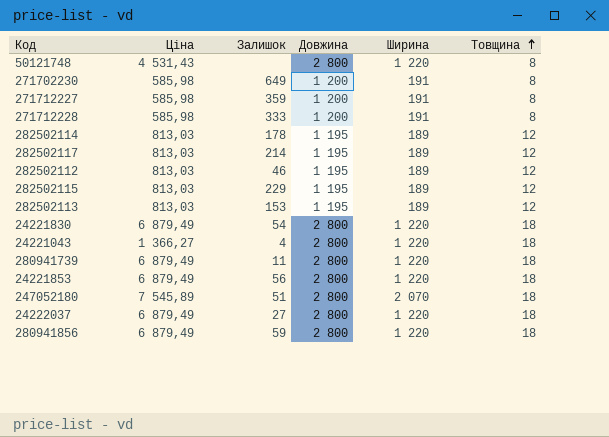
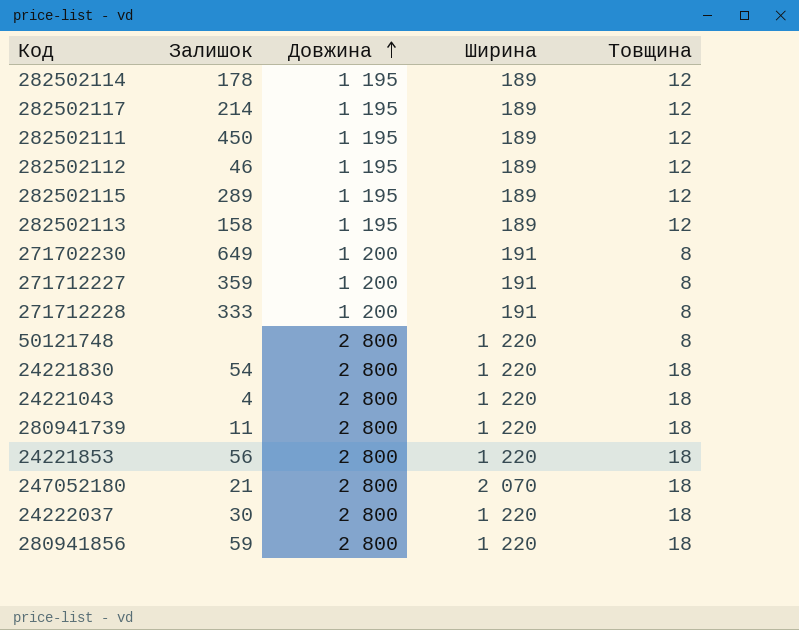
row order: Товщина ascending -> Довжина ascending
column Ціна | position: 2 -> none
row 282502111: none -> 450 | 1 195 | 189 | 12
282502115 | Залишок: 229 -> 289
282502113 | Залишок: 153 -> 158
247052180 | Залишок: 51 -> 21
24222037 | Залишок: 27 -> 30

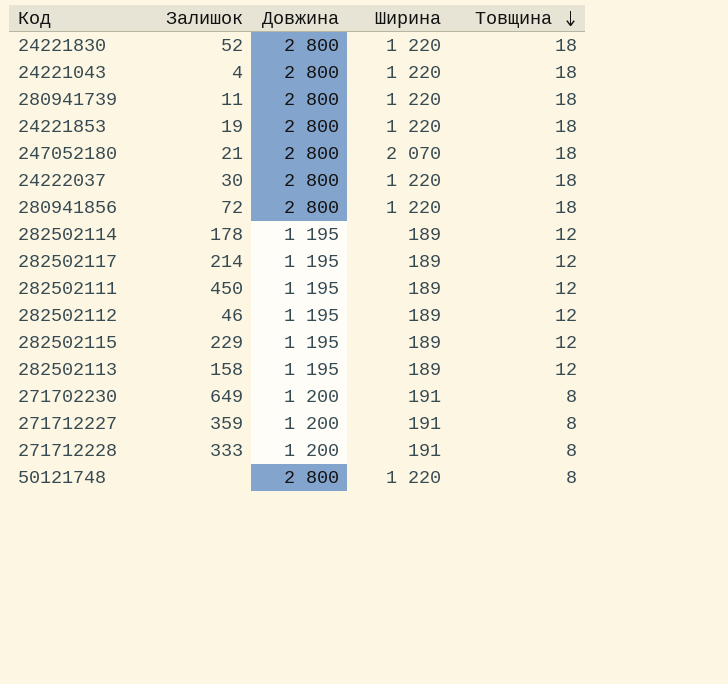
row order: Довжина ascending -> Товщина descending
24221830 | Залишок: 54 -> 52
24221853 | Залишок: 56 -> 19
280941856 | Залишок: 59 -> 72
282502115 | Залишок: 289 -> 229

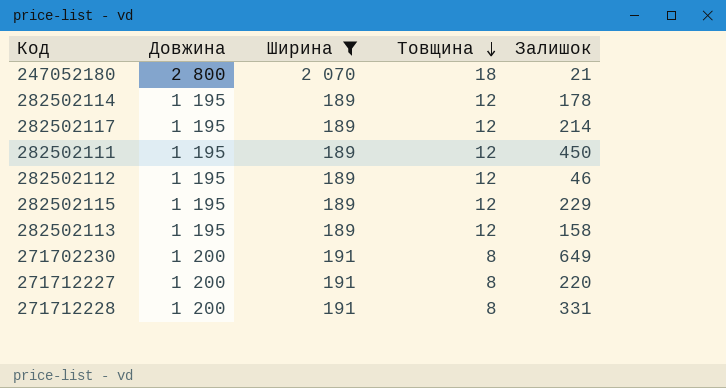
filter: none -> Ширина != 1 220
column Залишок | position: 2 -> 5
271712227 | Залишок: 359 -> 220
271712228 | Залишок: 333 -> 331

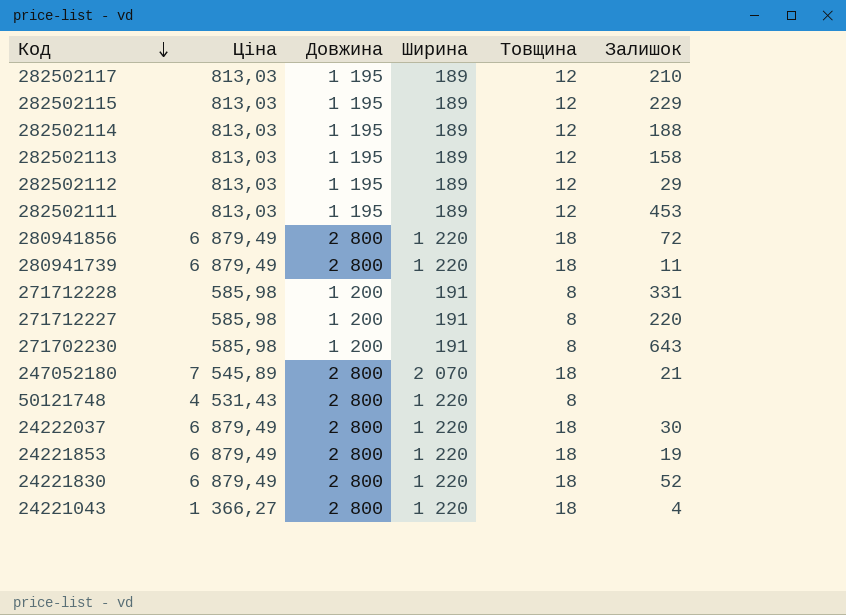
filter: Ширина != 1 220 -> none
row order: Товщина descending -> Код descending
column Ціна | position: none -> 2
282502117 | Залишок: 214 -> 210
282502114 | Залишок: 178 -> 188
282502112 | Залишок: 46 -> 29
282502111 | Залишок: 450 -> 453
271702230 | Залишок: 649 -> 643

